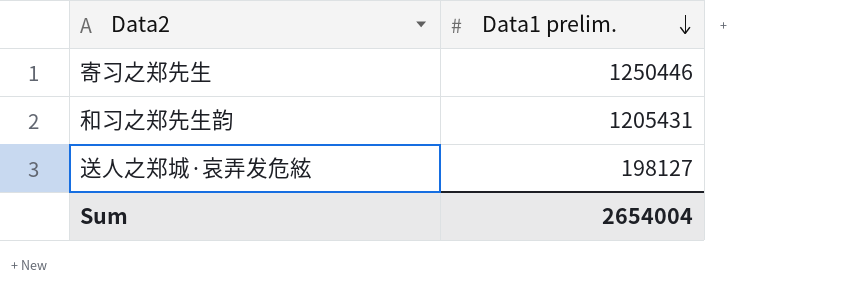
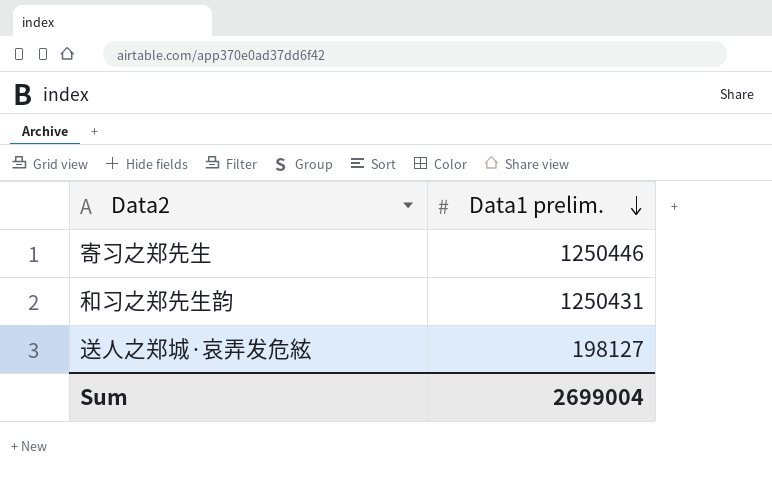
和习之郑先生韵 | Data1 prelim.: 1205431 -> 1250431
Sum | Data1 prelim.: 2654004 -> 2699004

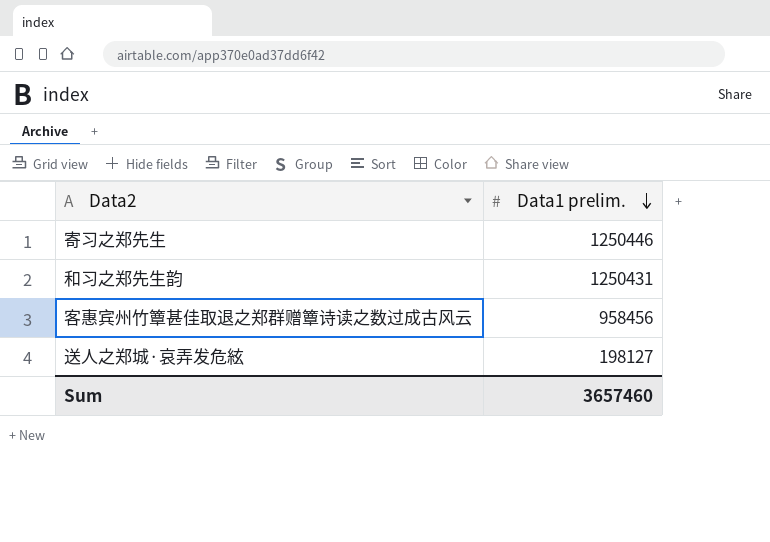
row 客惠宾州竹簟甚佳取退之郑群赠簟诗读之数过成古风云: none -> 958456
Sum | Data1 prelim.: 2699004 -> 3657460

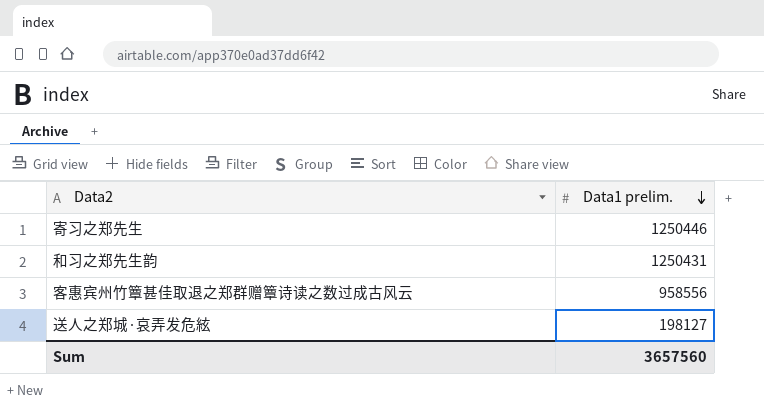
客惠宾州竹簟甚佳取退之郑群赠簟诗读之数过成古风云 | Data1 prelim.: 958456 -> 958556
Sum | Data1 prelim.: 3657460 -> 3657560

